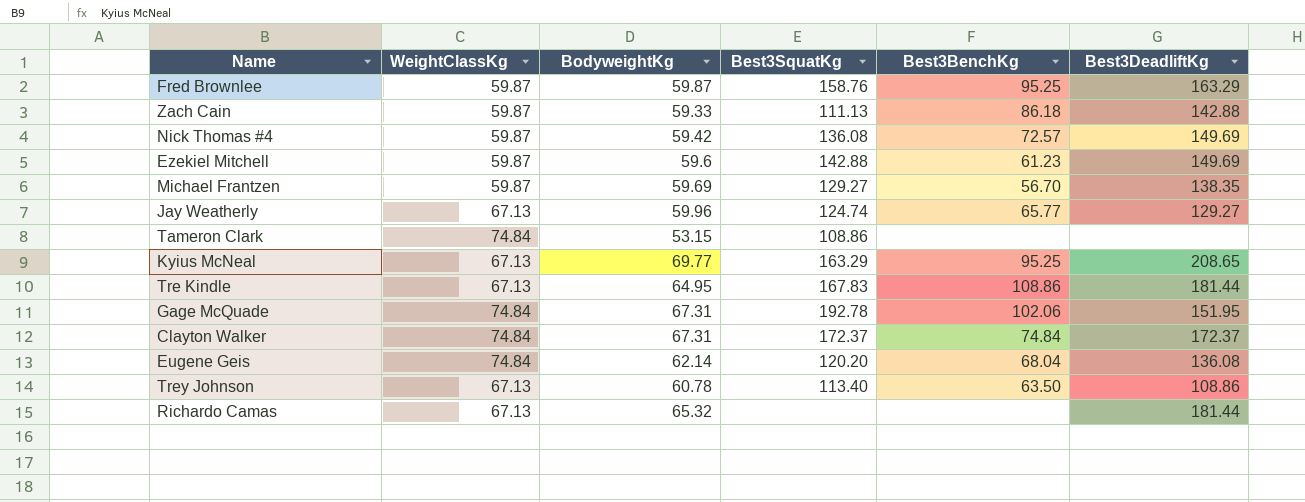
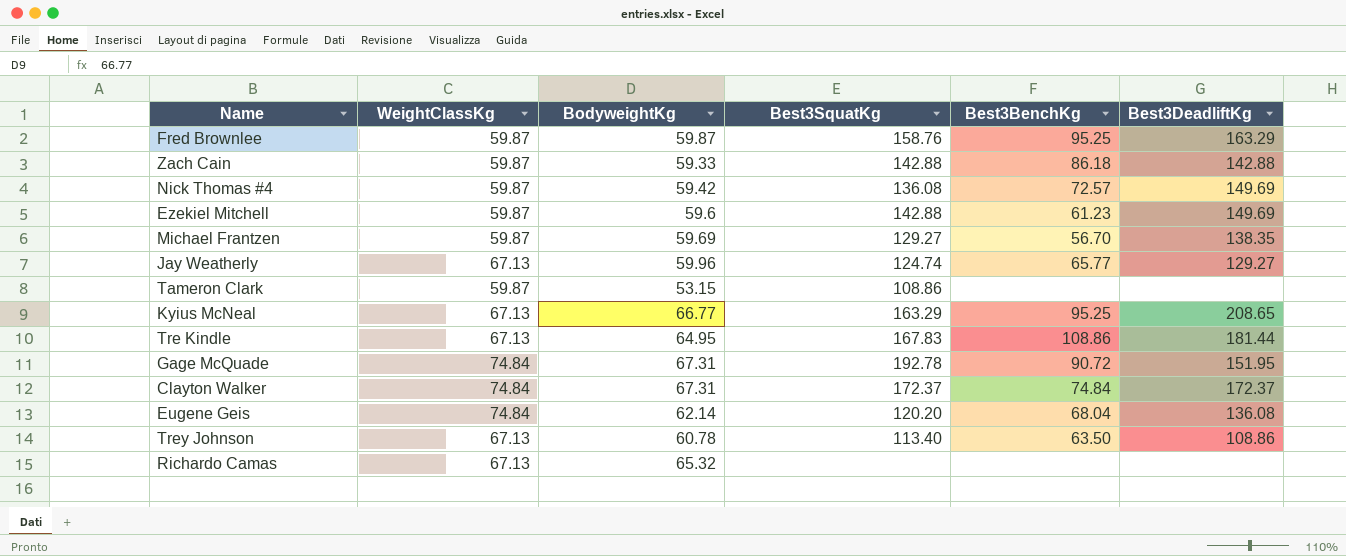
Zach Cain | Best3SquatKg: 111.13 -> 142.88
Tameron Clark | WeightClassKg: 74.84 -> 59.87
Kyius McNeal | BodyweightKg: 69.77 -> 66.77
Gage McQuade | Best3BenchKg: 102.06 -> 90.72
Richardo Camas | Best3DeadliftKg: 181.44 -> none

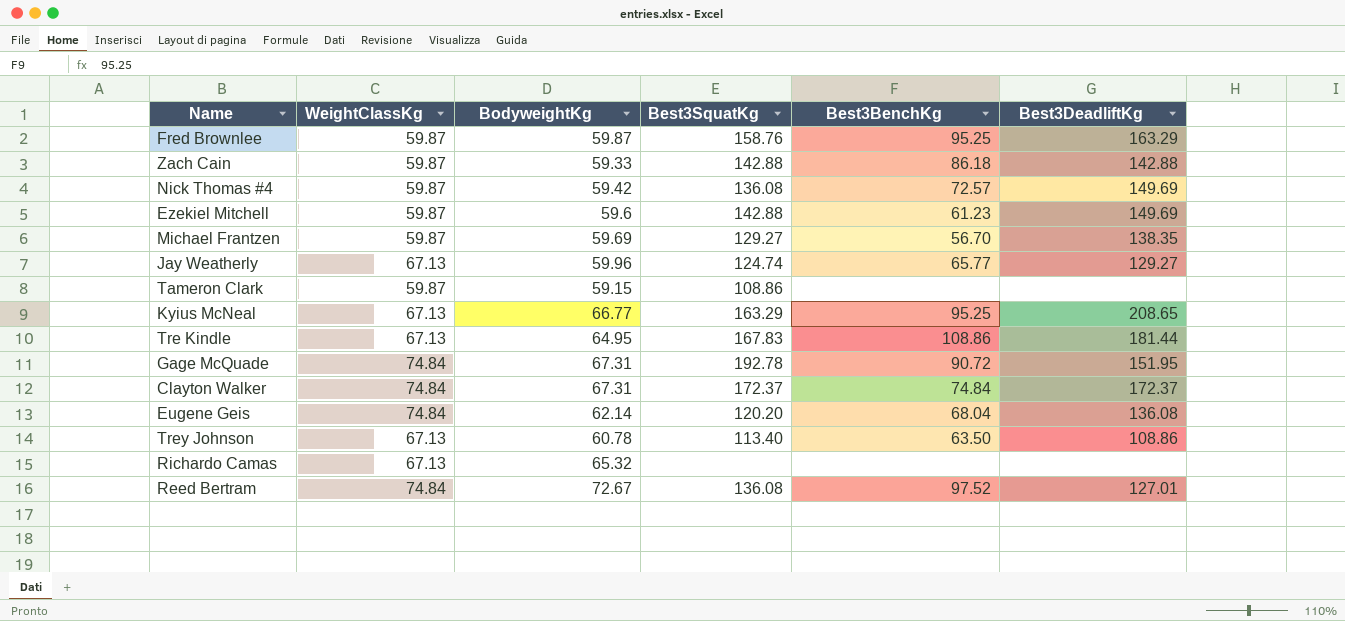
Tameron Clark | BodyweightKg: 53.15 -> 59.15
row Reed Bertram: none -> 74.84 | 72.67 | 136.08 | 97.52 | 127.01

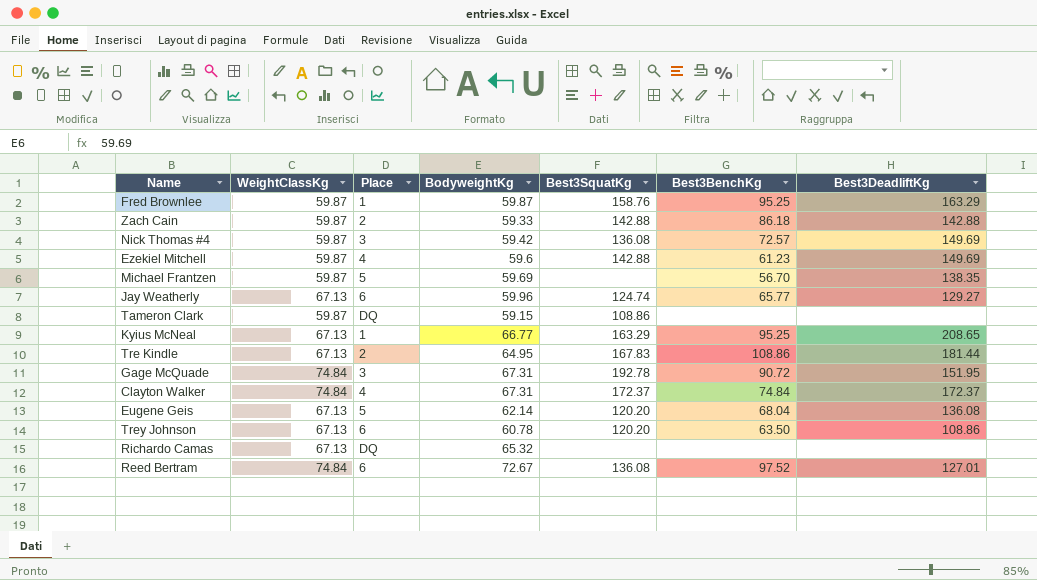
column Place | position: none -> 3
Michael Frantzen | Best3SquatKg: 129.27 -> none
Eugene Geis | WeightClassKg: 74.84 -> 67.13
Trey Johnson | Best3SquatKg: 113.40 -> 120.20

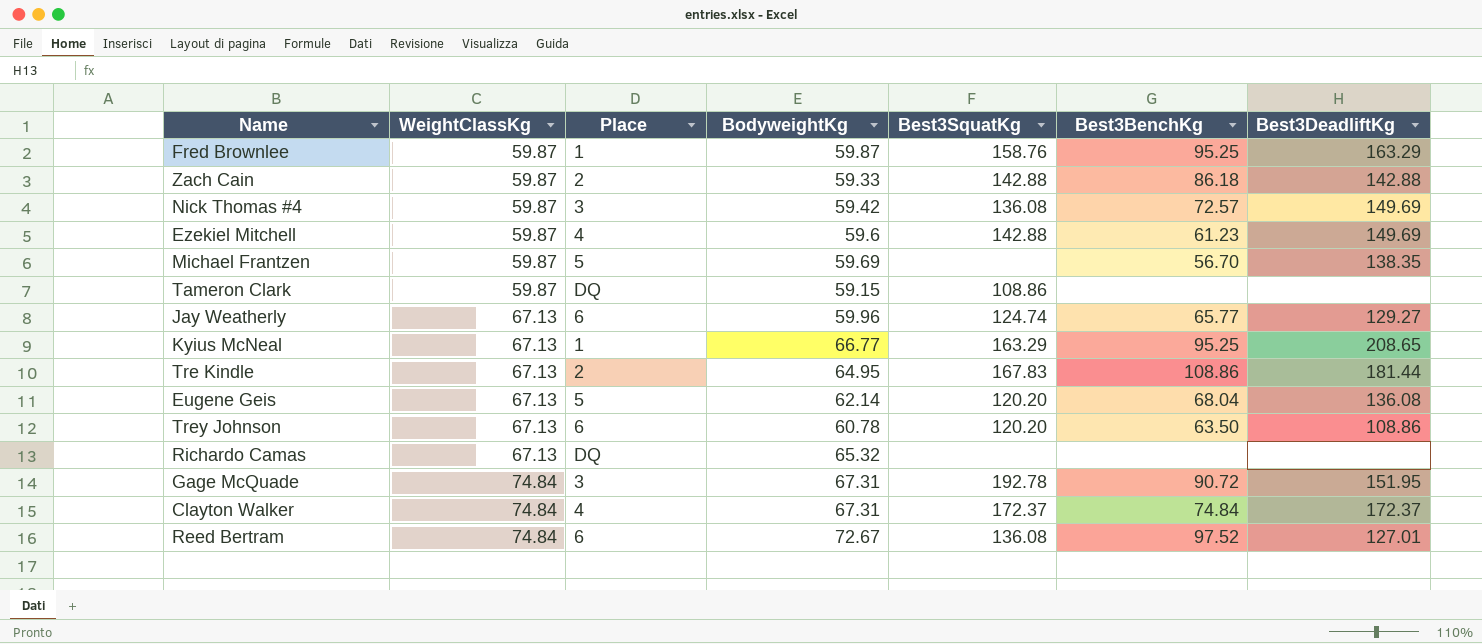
row order: none -> WeightClassKg ascending

